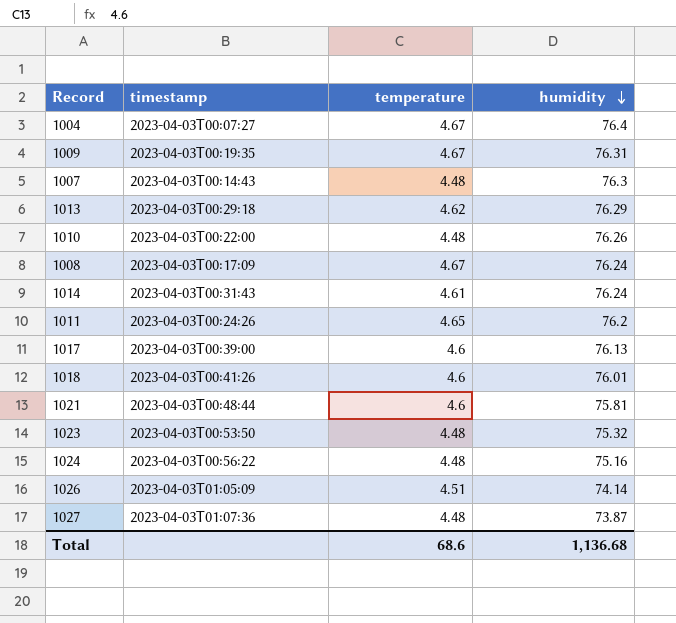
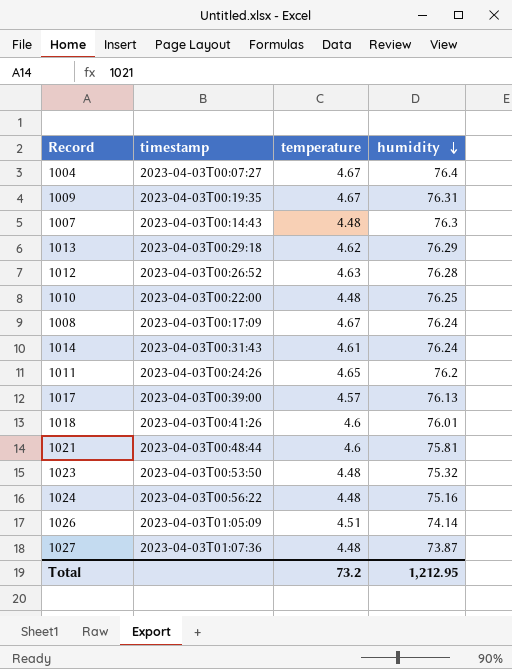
row 1012: none -> 2023-04-03T00:26:52 | 4.63 | 76.28
1010 | humidity: 76.26 -> 76.25
1017 | temperature: 4.6 -> 4.57
Total | temperature: 68.6 -> 73.2
Total | humidity: 1,136.68 -> 1,212.95

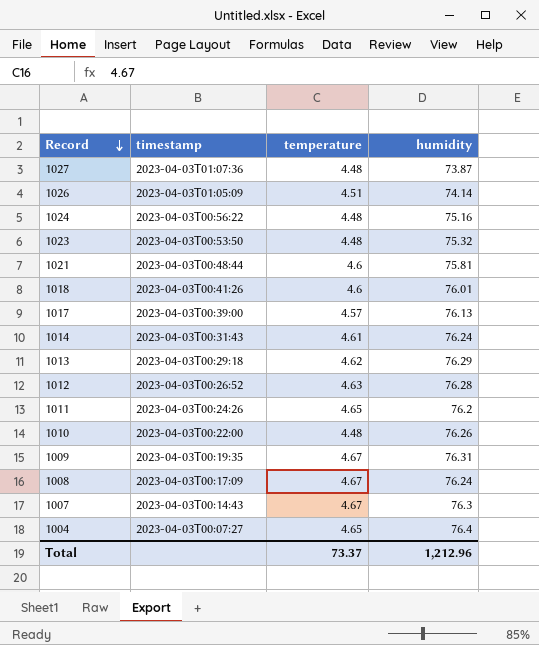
row order: humidity descending -> Record descending
1010 | humidity: 76.25 -> 76.26
1007 | temperature: 4.48 -> 4.67
1004 | temperature: 4.67 -> 4.65
Total | temperature: 73.2 -> 73.37
Total | humidity: 1,212.95 -> 1,212.96

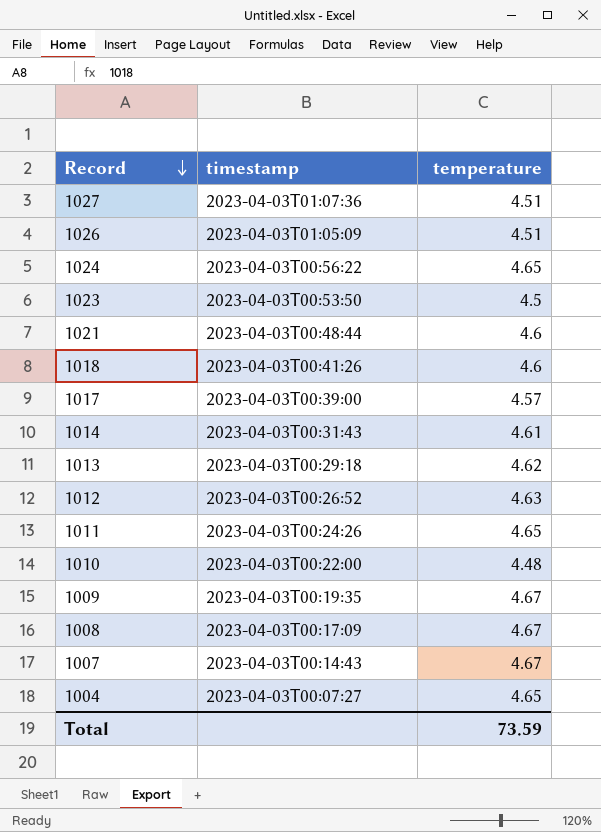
column humidity | position: 4 -> none
1027 | temperature: 4.48 -> 4.51
1024 | temperature: 4.48 -> 4.65
1023 | temperature: 4.48 -> 4.5
Total | temperature: 73.37 -> 73.59

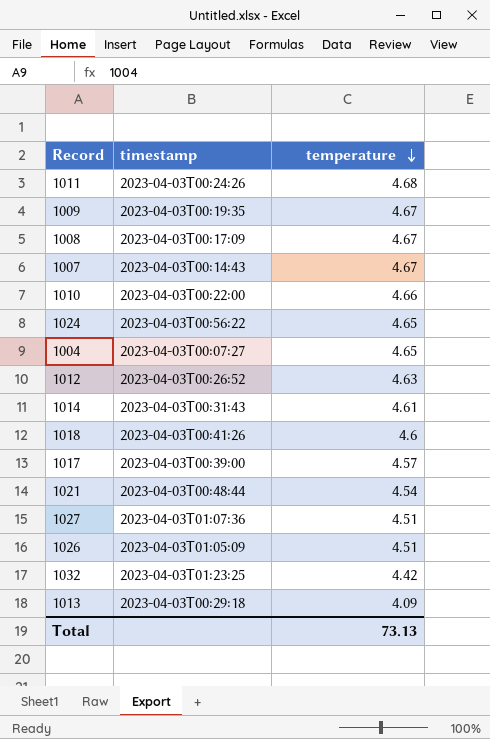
row order: Record descending -> temperature descending
row 1023: 2023-04-03T00:53:50 | 4.5 -> none
1011 | temperature: 4.65 -> 4.68
1010 | temperature: 4.48 -> 4.66
1021 | temperature: 4.6 -> 4.54
row 1032: none -> 2023-04-03T01:23:25 | 4.42
1013 | temperature: 4.62 -> 4.09
Total | temperature: 73.59 -> 73.13

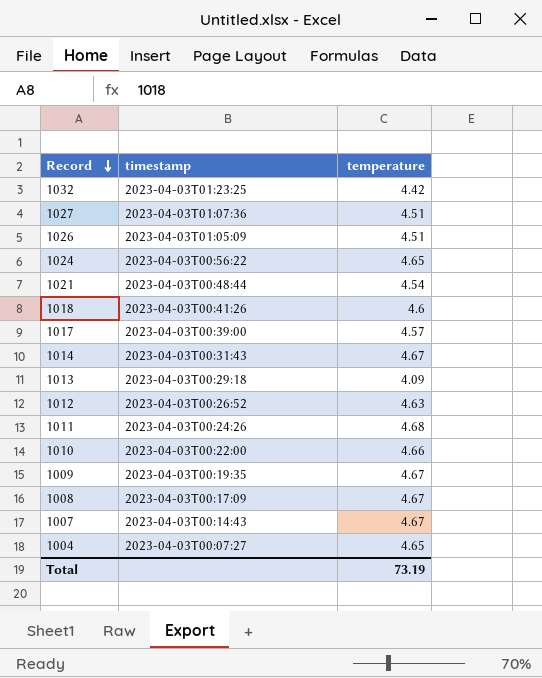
row order: temperature descending -> Record descending
1014 | temperature: 4.61 -> 4.67
Total | temperature: 73.13 -> 73.19

